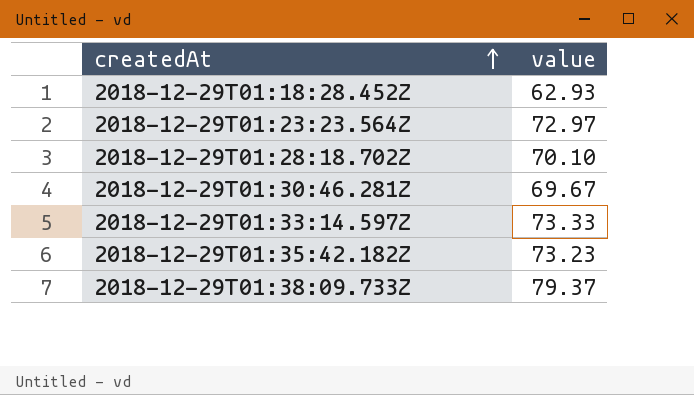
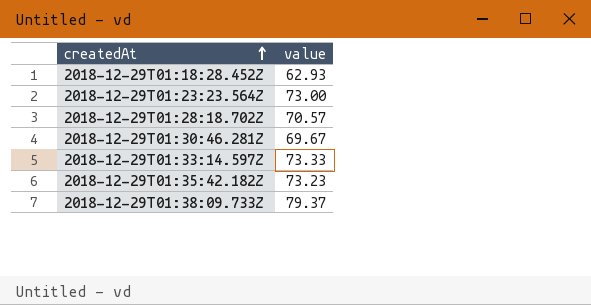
2018-12-29T01:23:23.564Z | value: 72.97 -> 73.00
2018-12-29T01:28:18.702Z | value: 70.10 -> 70.57

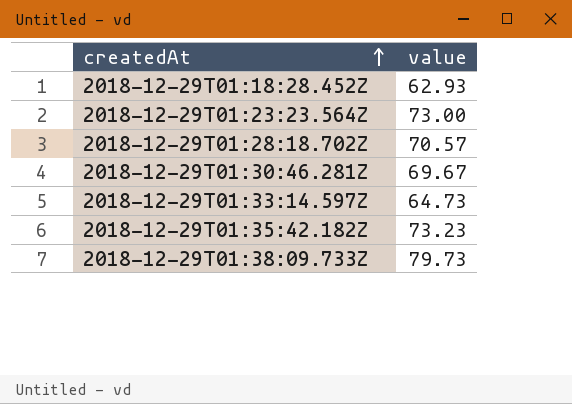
2018-12-29T01:33:14.597Z | value: 73.33 -> 64.73
2018-12-29T01:38:09.733Z | value: 79.37 -> 79.73

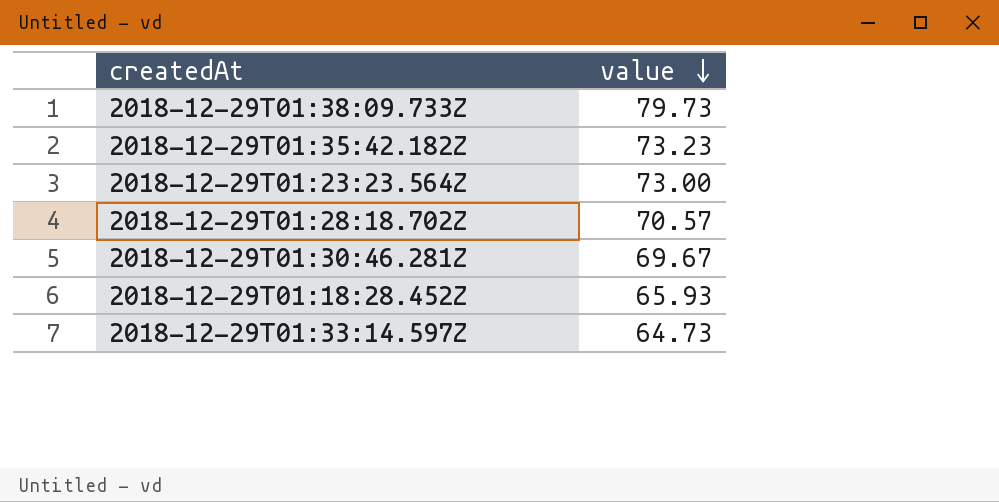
row order: createdAt ascending -> value descending
2018-12-29T01:18:28.452Z | value: 62.93 -> 65.93

